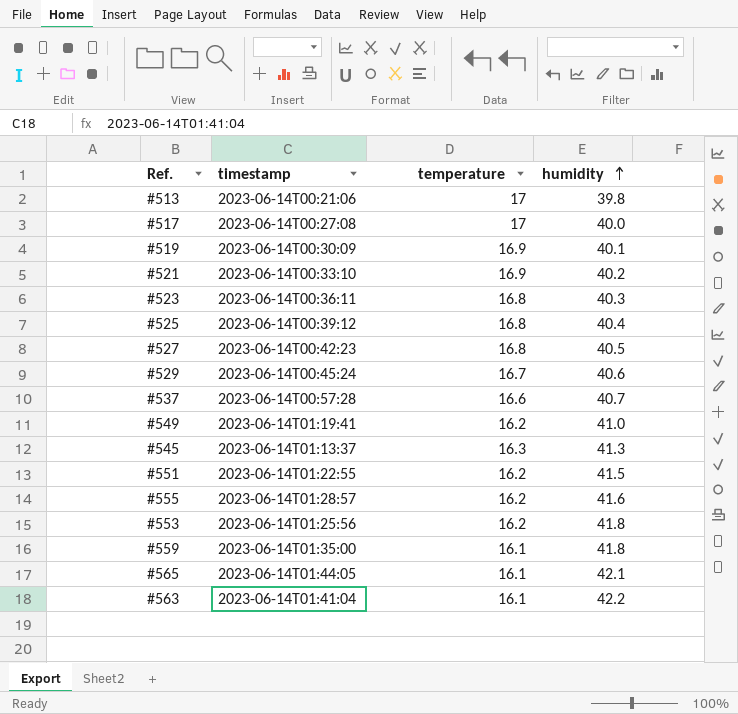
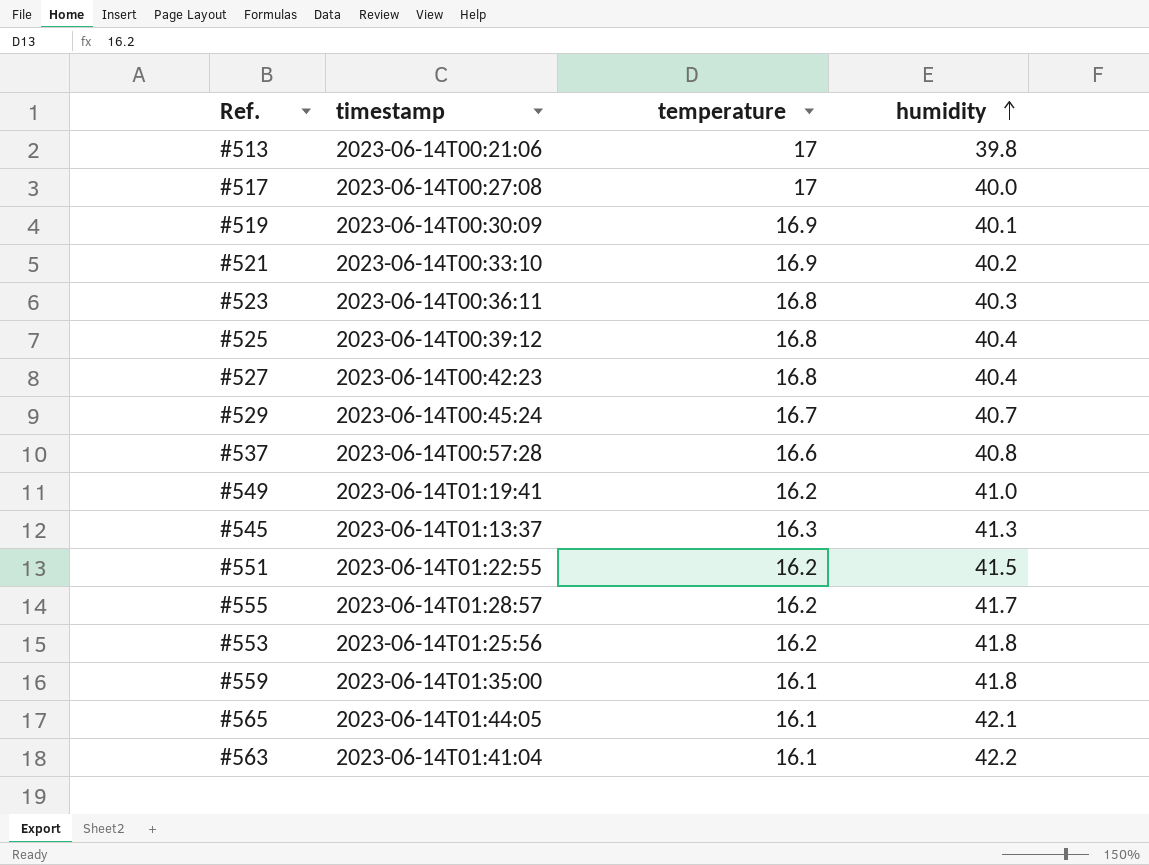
#527 | humidity: 40.5 -> 40.4
#529 | humidity: 40.6 -> 40.7
#537 | humidity: 40.7 -> 40.8
#555 | humidity: 41.6 -> 41.7

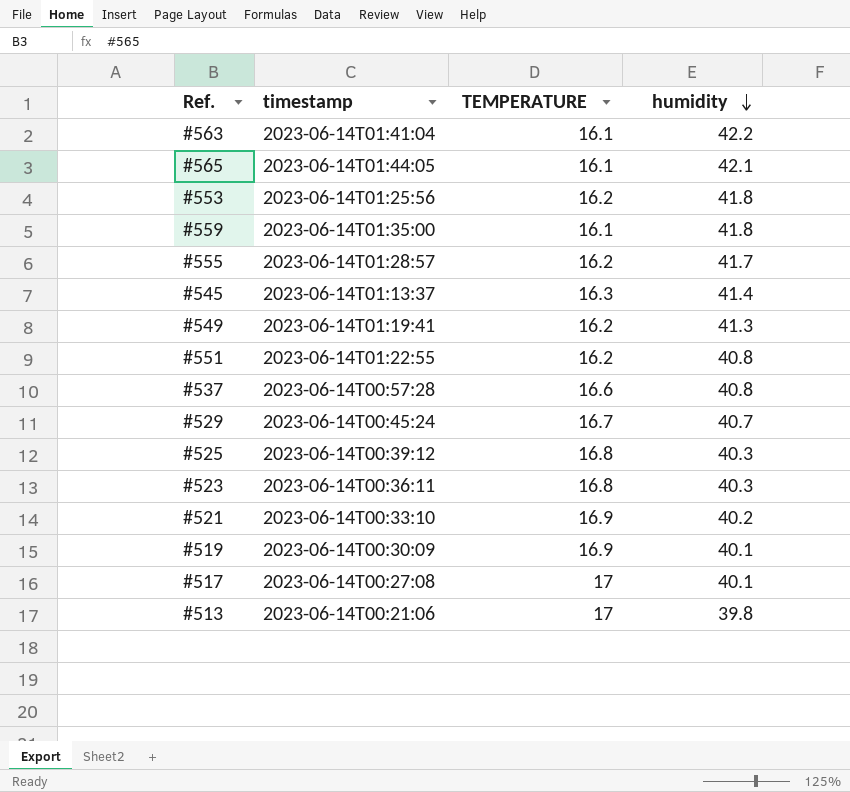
row order: humidity ascending -> humidity descending
column name: temperature -> TEMPERATURE
row #527: 2023-06-14T00:42:23 | 16.8 | 40.4 -> none
#545 | humidity: 41.3 -> 41.4
#549 | humidity: 41.0 -> 41.3
#551 | humidity: 41.5 -> 40.8
#525 | humidity: 40.4 -> 40.3
#517 | humidity: 40.0 -> 40.1

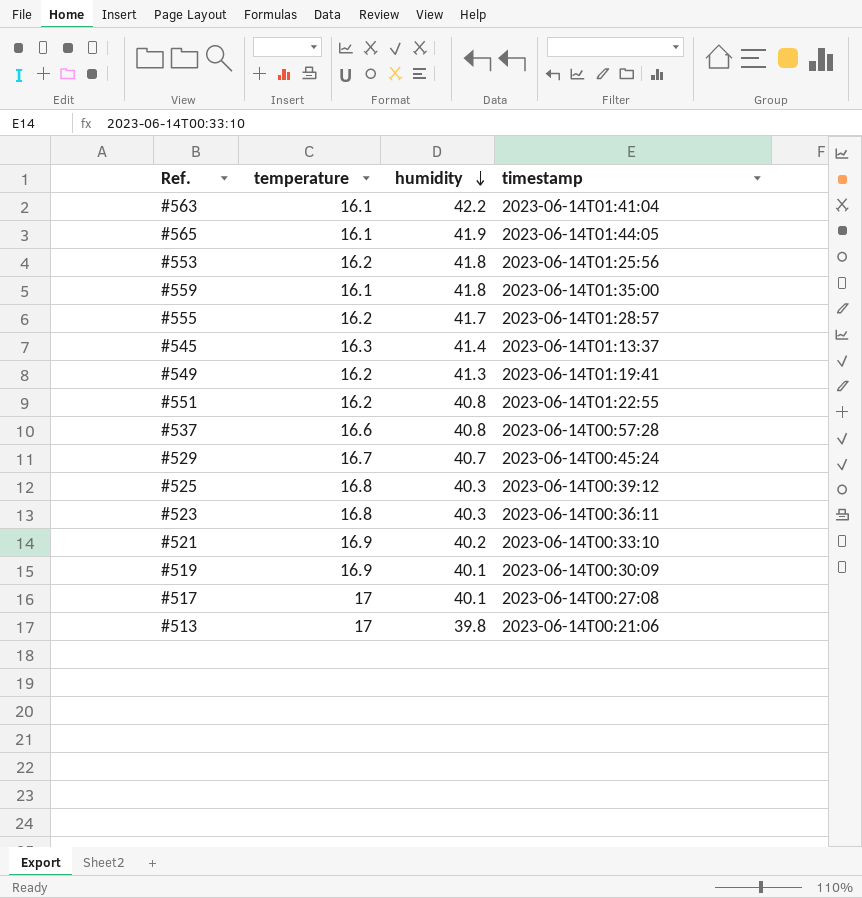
column name: TEMPERATURE -> temperature
column timestamp | position: 2 -> 4
#565 | humidity: 42.1 -> 41.9

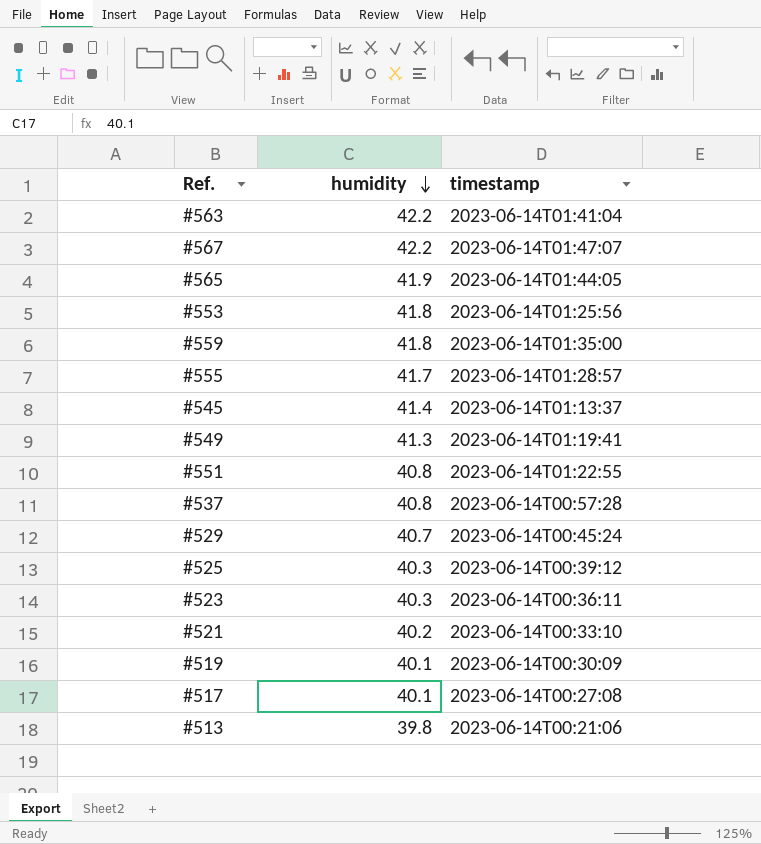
column temperature | position: 2 -> none
row #567: none -> 42.2 | 2023-06-14T01:47:07

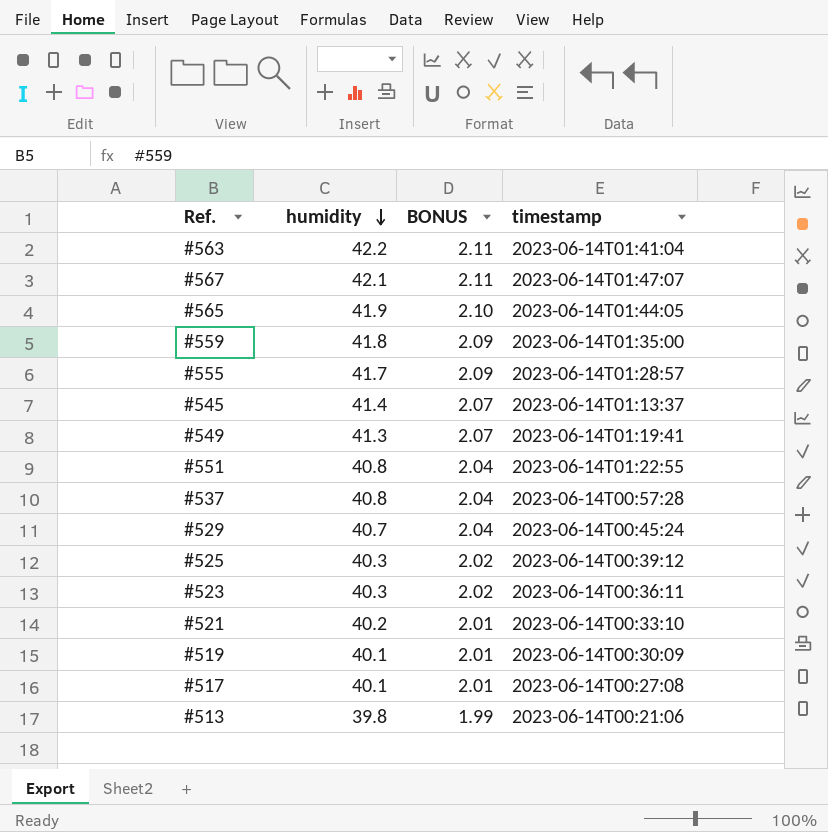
column BONUS | formula: none -> [humidity] * 0.05
row #553: 41.8 | 2023-06-14T01:25:56 -> none
#567 | humidity: 42.2 -> 42.1

